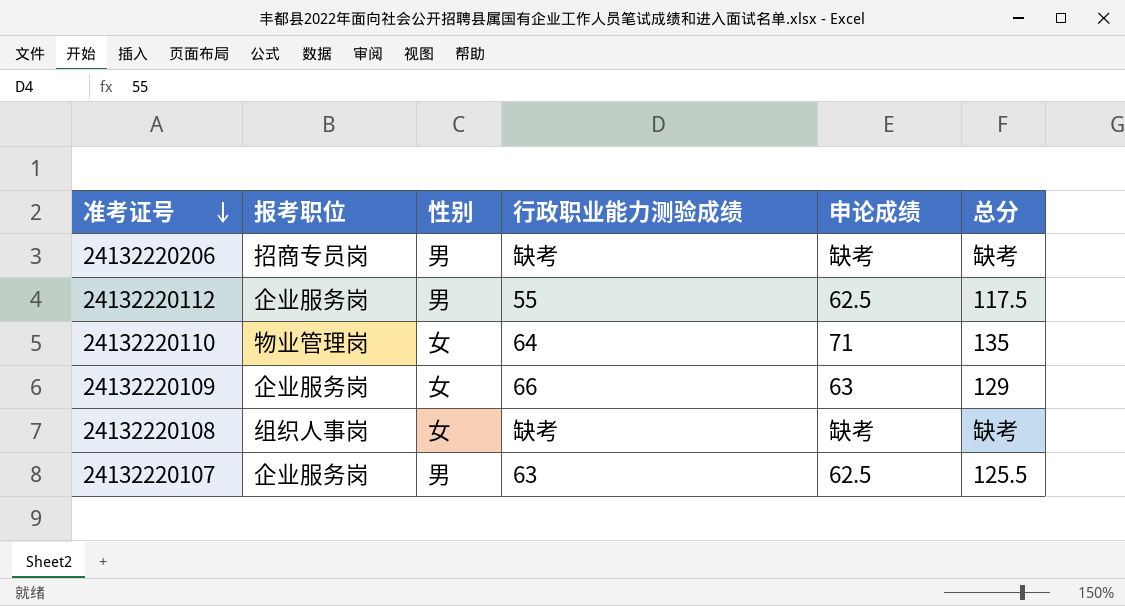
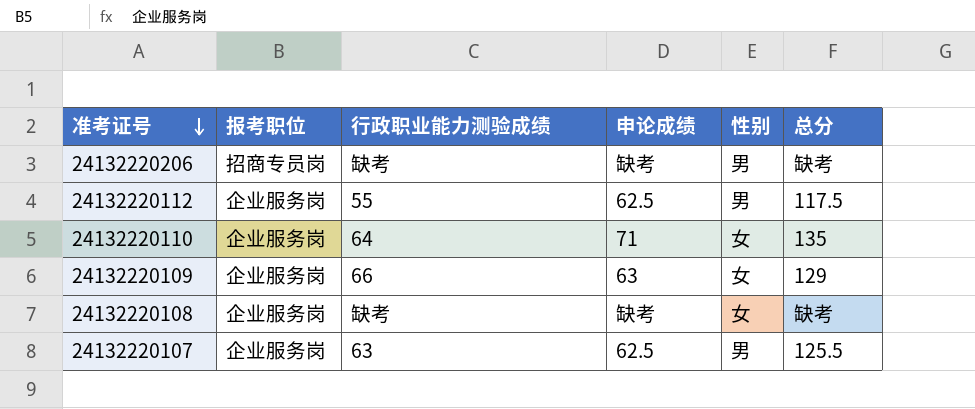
column 性别 | position: 3 -> 5
24132220110 | 报考职位: 物业管理岗 -> 企业服务岗
24132220108 | 报考职位: 组织人事岗 -> 企业服务岗

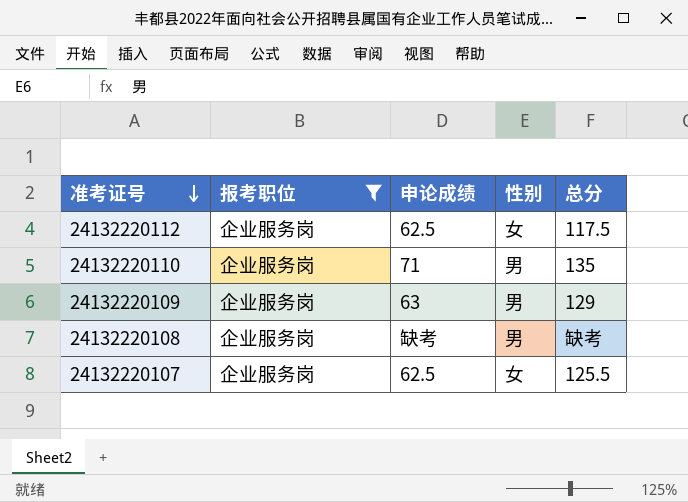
filter: none -> 报考职位 = 企业服务岗
column 行政职业能力测验成绩 | position: 3 -> none
24132220112 | 性别: 男 -> 女
24132220110 | 性别: 女 -> 男
24132220109 | 性别: 女 -> 男
24132220108 | 性别: 女 -> 男
24132220107 | 性别: 男 -> 女

